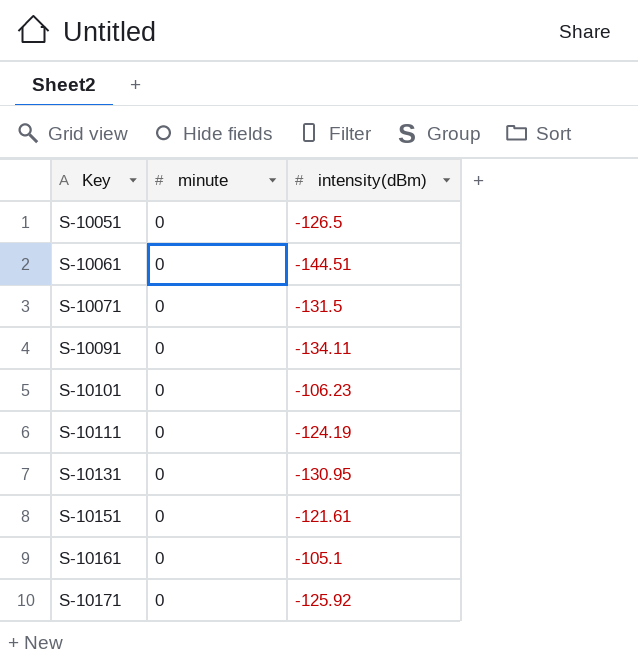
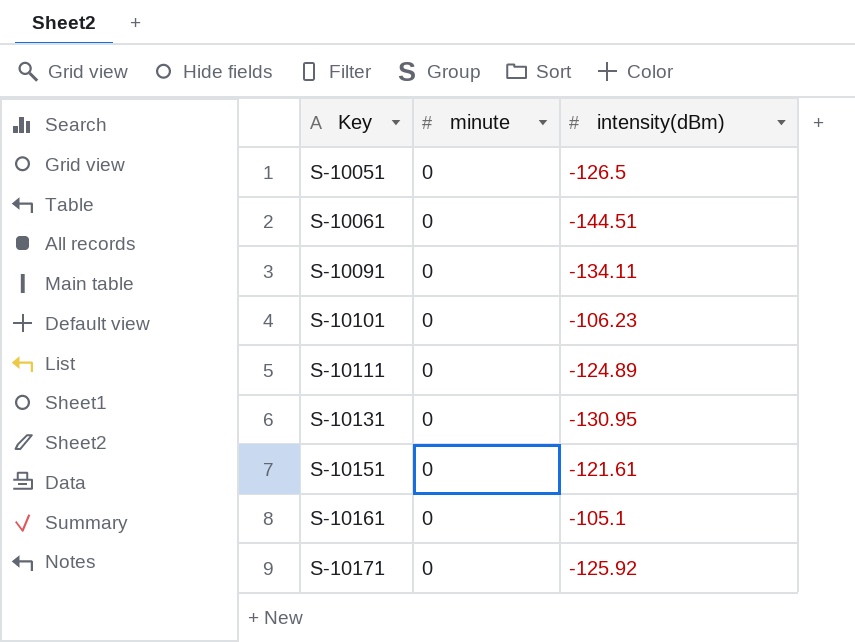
row S-10071: 0 | -131.5 -> none
S-10111 | intensity(dBm): -124.19 -> -124.89

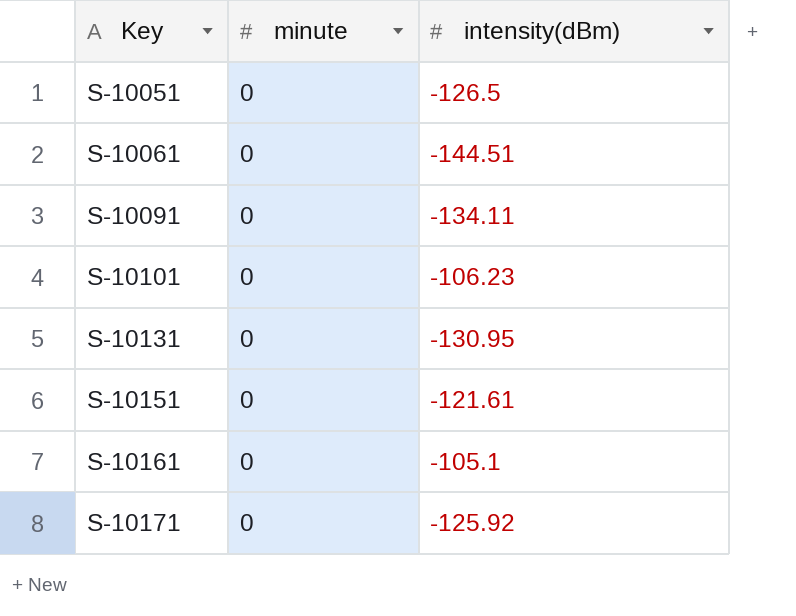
row S-10111: 0 | -124.89 -> none

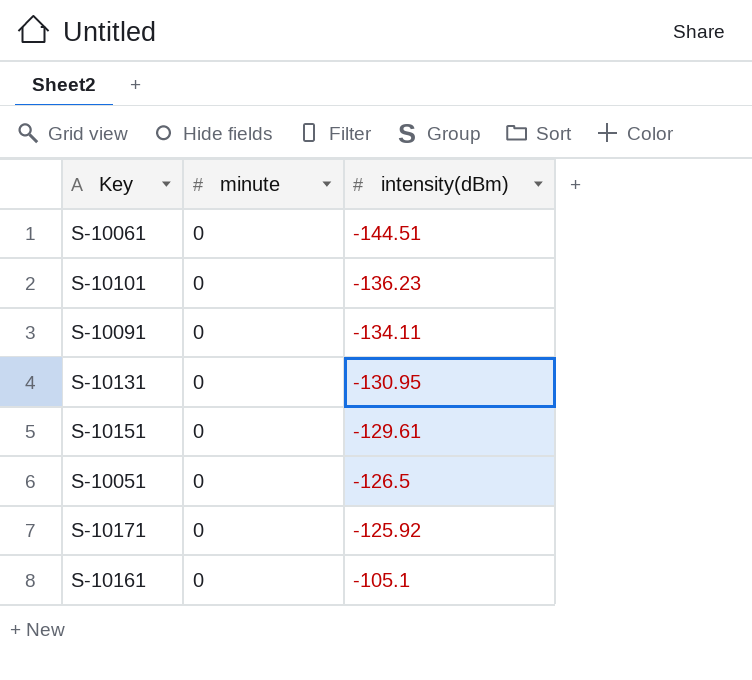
row order: Key ascending -> intensity(dBm) ascending
S-10101 | intensity(dBm): -106.23 -> -136.23
S-10151 | intensity(dBm): -121.61 -> -129.61

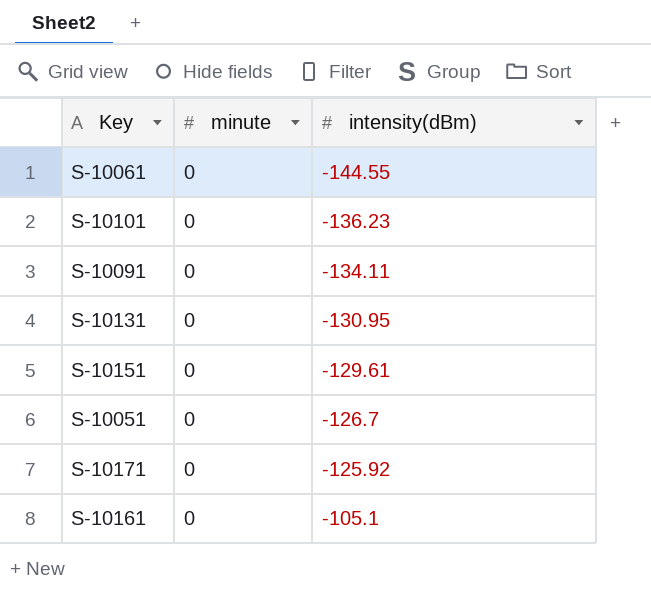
S-10061 | intensity(dBm): -144.51 -> -144.55
S-10051 | intensity(dBm): -126.5 -> -126.7

